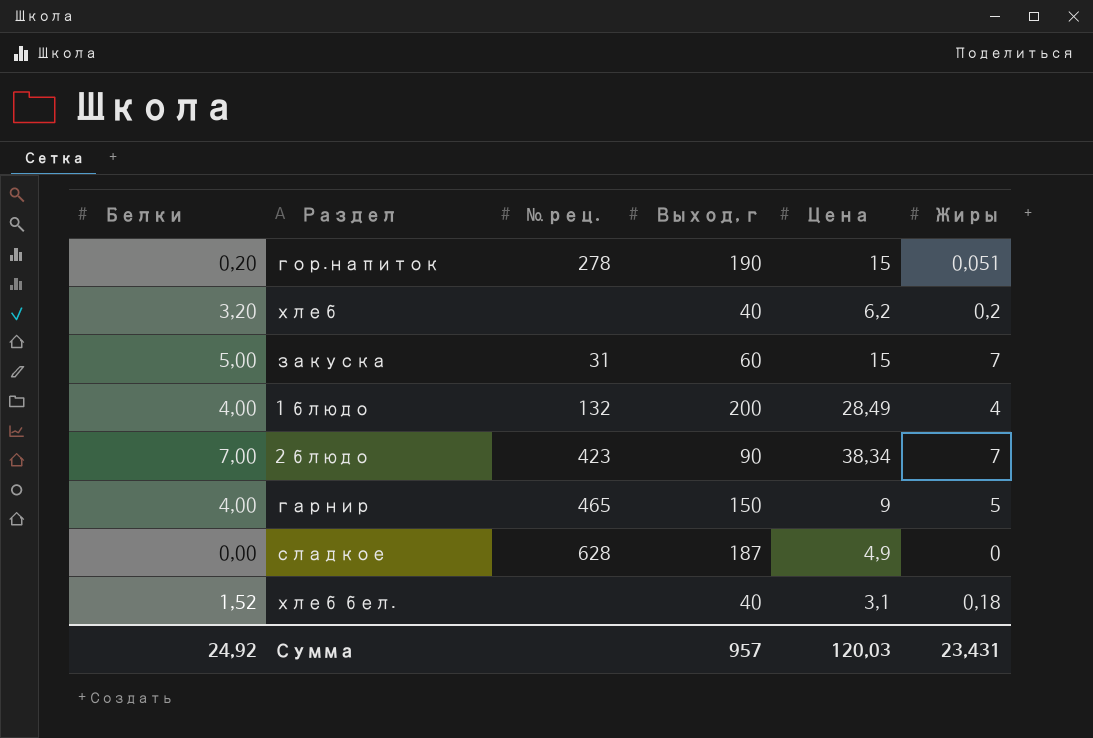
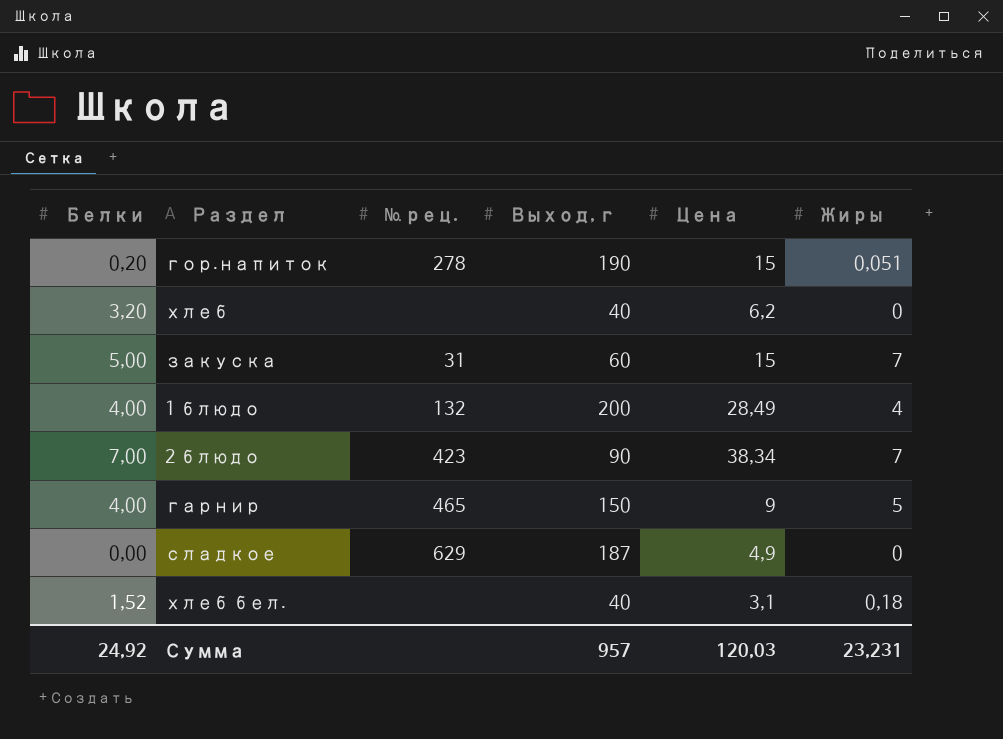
хлеб | Жиры: 0,2 -> 0
сладкое | № рец.: 628 -> 629
Сумма | Жиры: 23,431 -> 23,231

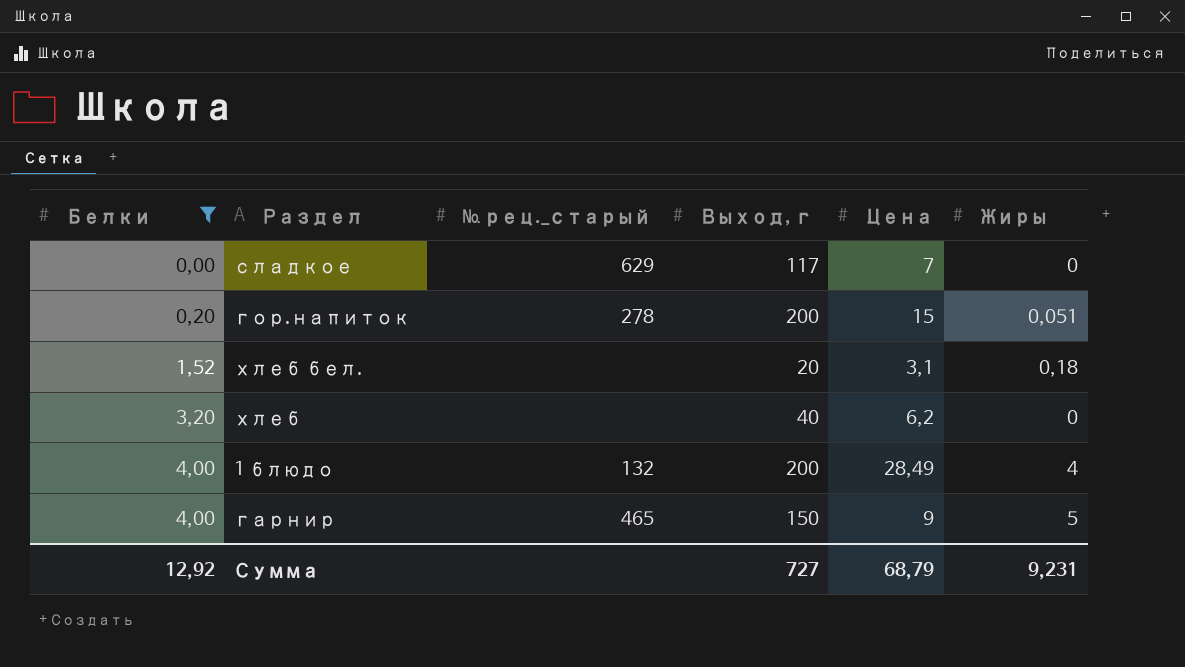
filter: none -> Белки <= 4,00
row order: none -> Белки ascending
column name: № рец. -> № рец._старый
сладкое | Выход, г: 187 -> 117
сладкое | Цена: 4,9 -> 7
гор.напиток | Выход, г: 190 -> 200
хлеб бел. | Выход, г: 40 -> 20
Сумма | Белки: 24,92 -> 12,92
Сумма | Выход, г: 957 -> 727
Сумма | Цена: 120,03 -> 68,79
Сумма | Жиры: 23,231 -> 9,231

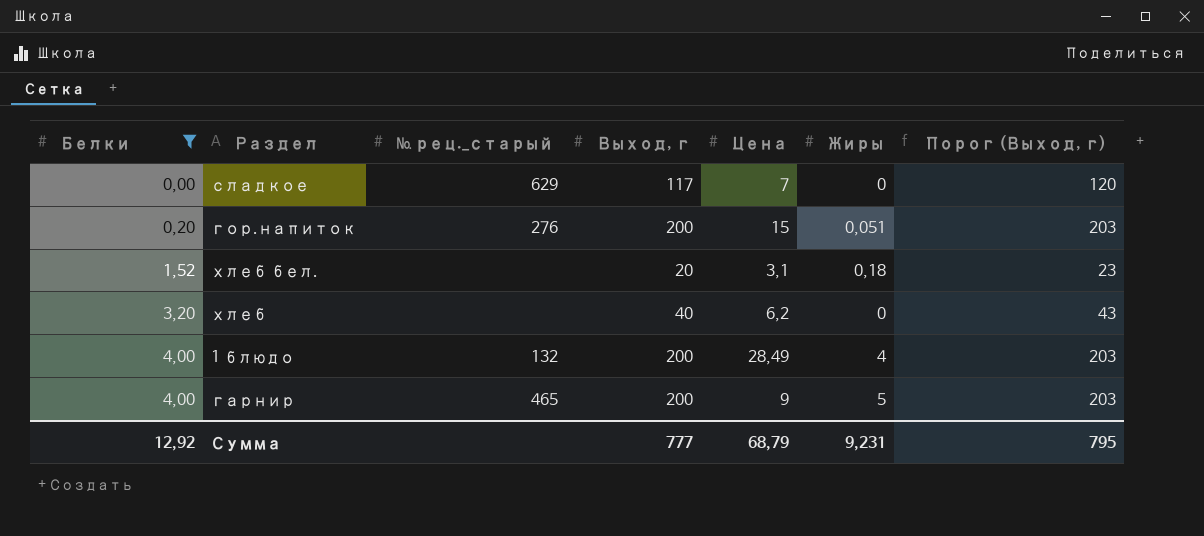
column Порог (Выход, г) | formula: none -> [Выход, г] + 3
гор.напиток | № рец._старый: 278 -> 276
гарнир | Выход, г: 150 -> 200
Сумма | Выход, г: 727 -> 777

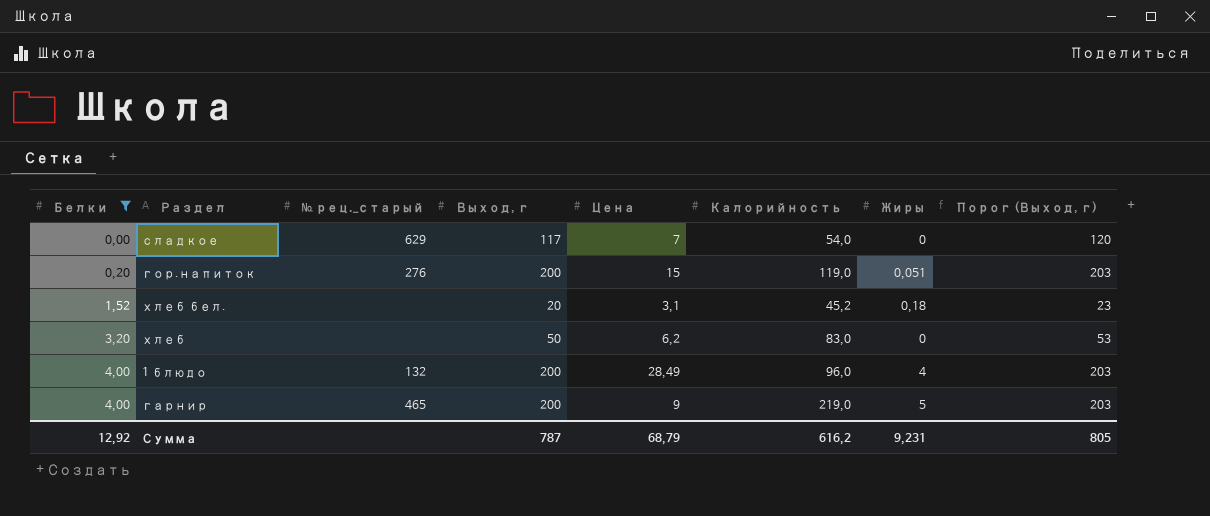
column Калорийность | position: none -> 6
хлеб | Выход, г: 40 -> 50
хлеб | Порог (Выход, г): 43 -> 53
Сумма | Выход, г: 777 -> 787
Сумма | Порог (Выход, г): 795 -> 805

